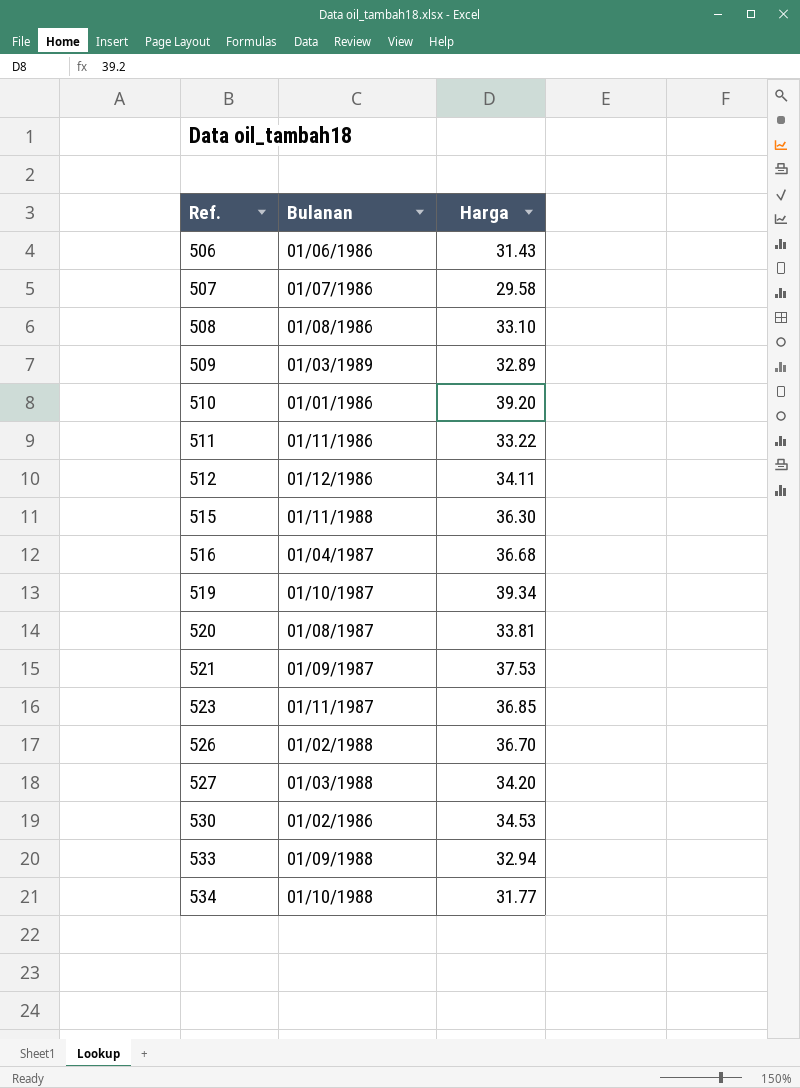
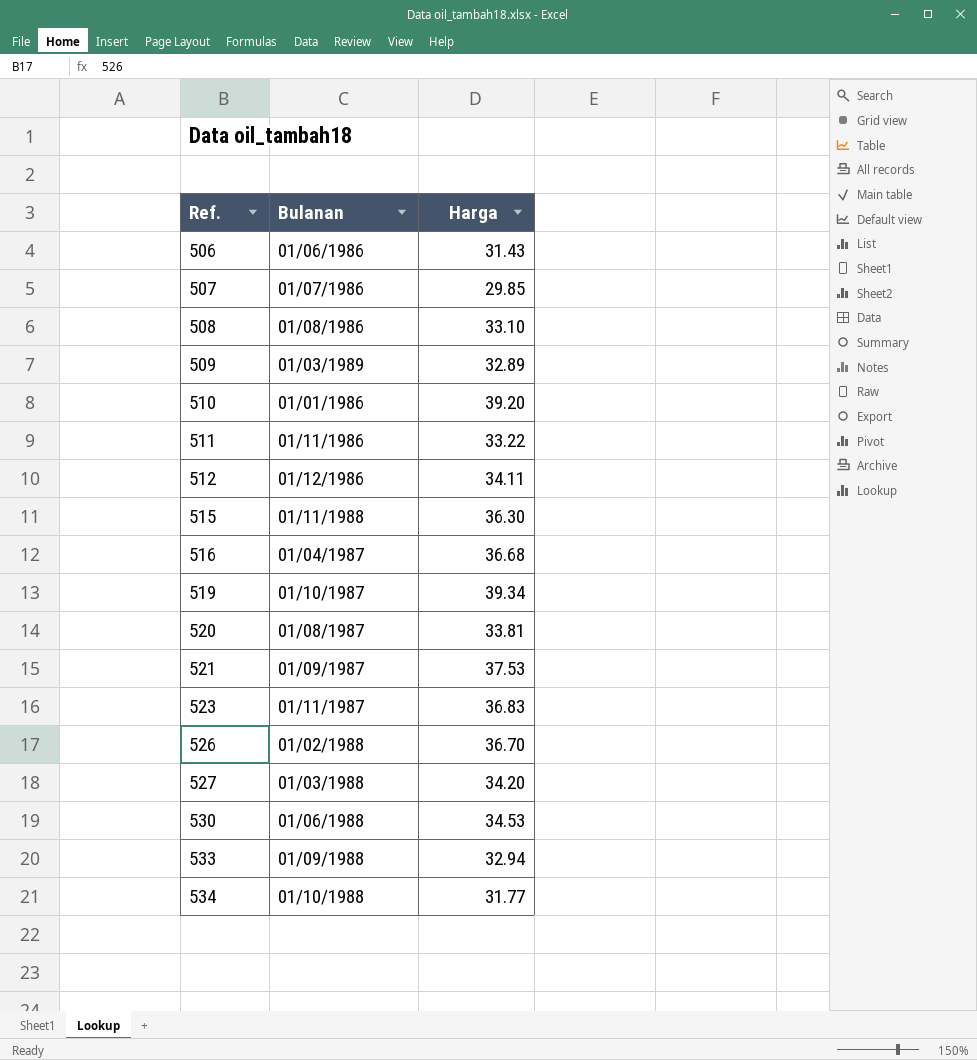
507 | Harga: 29.58 -> 29.85
523 | Harga: 36.85 -> 36.83
530 | Bulanan: 01/02/1986 -> 01/06/1988

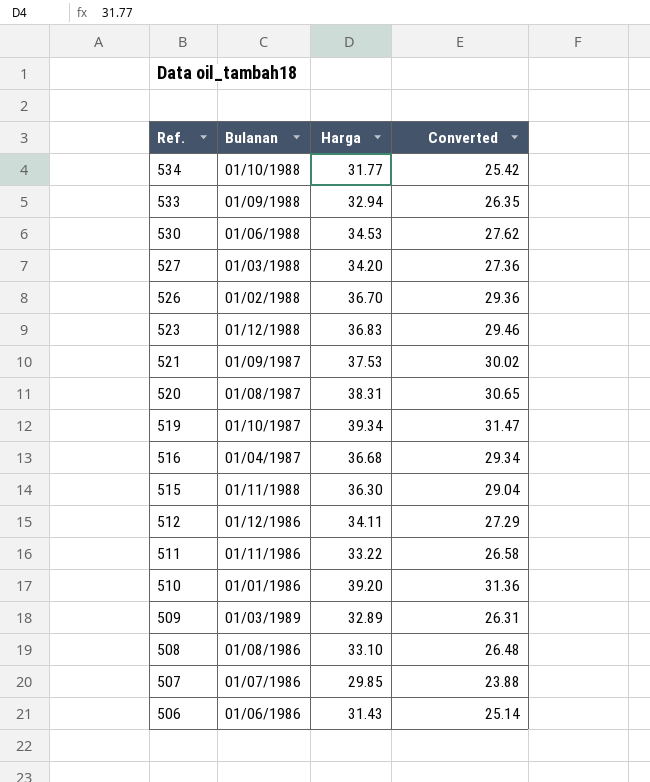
row order: Ref. ascending -> Ref. descending
column Converted | formula: none -> [Harga] * 0.8
523 | Bulanan: 01/11/1987 -> 01/12/1988
520 | Harga: 33.81 -> 38.31

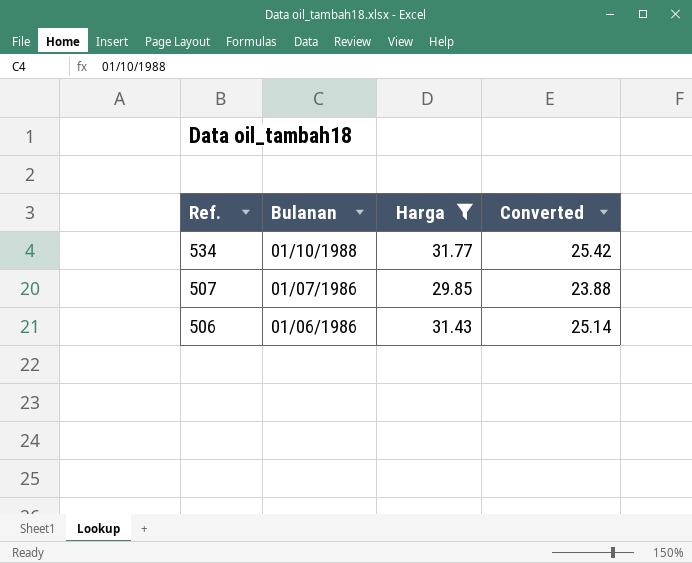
filter: none -> Harga <= 31.77

